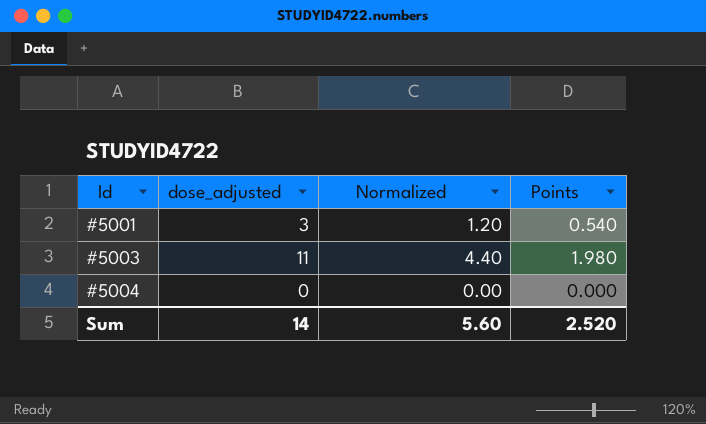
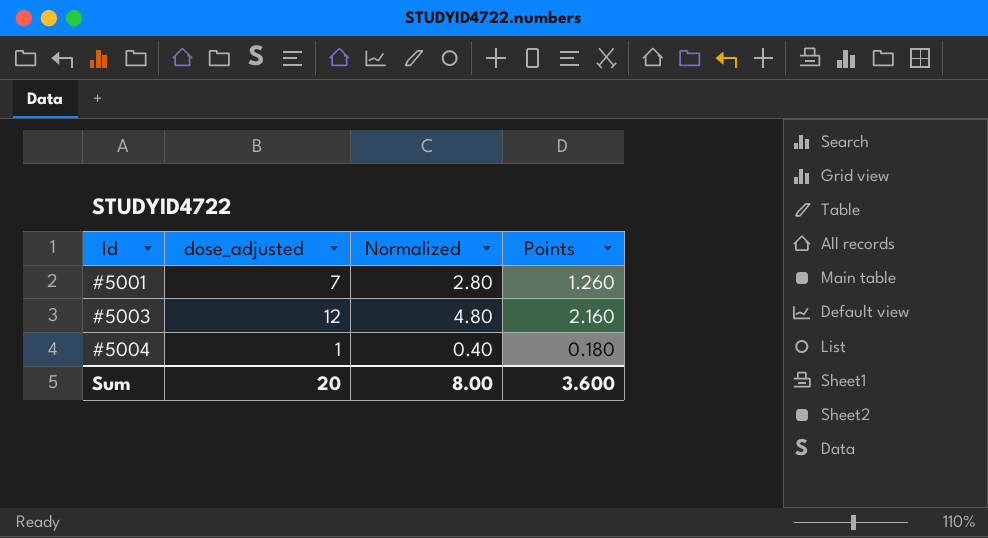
#5001 | dose_adjusted: 3 -> 7
#5001 | Normalized: 1.20 -> 2.80
#5001 | Points: 0.540 -> 1.260
#5003 | dose_adjusted: 11 -> 12
#5003 | Normalized: 4.40 -> 4.80
#5003 | Points: 1.980 -> 2.160
#5004 | dose_adjusted: 0 -> 1
#5004 | Normalized: 0.00 -> 0.40
#5004 | Points: 0.000 -> 0.180
Sum | dose_adjusted: 14 -> 20
Sum | Normalized: 5.60 -> 8.00
Sum | Points: 2.520 -> 3.600

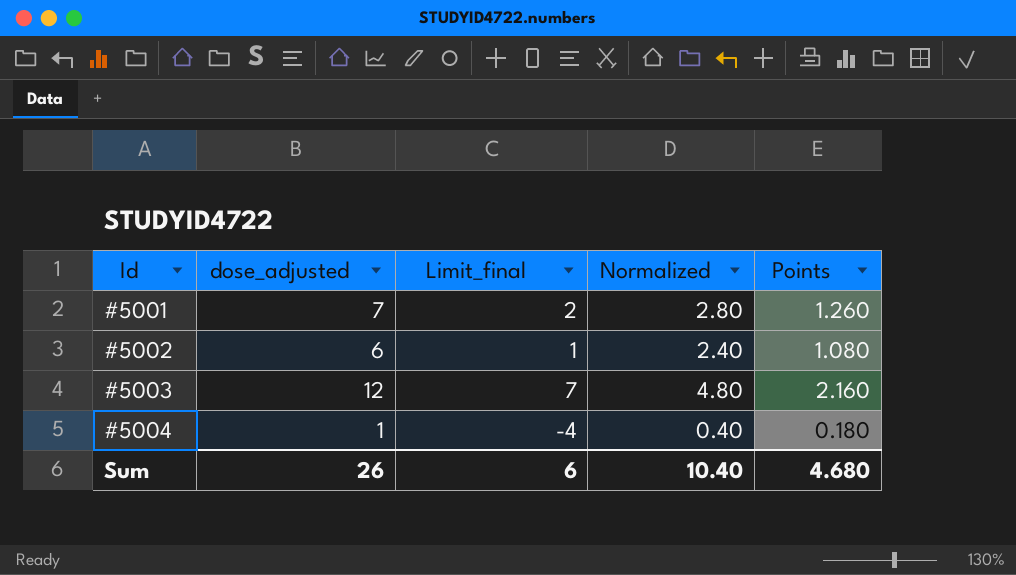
column Limit_final | formula: none -> [dose_adjusted] - 5
row #5002: none -> 6 | 1 | 2.40 | 1.080
Sum | dose_adjusted: 20 -> 26
Sum | Normalized: 8.00 -> 10.40
Sum | Points: 3.600 -> 4.680

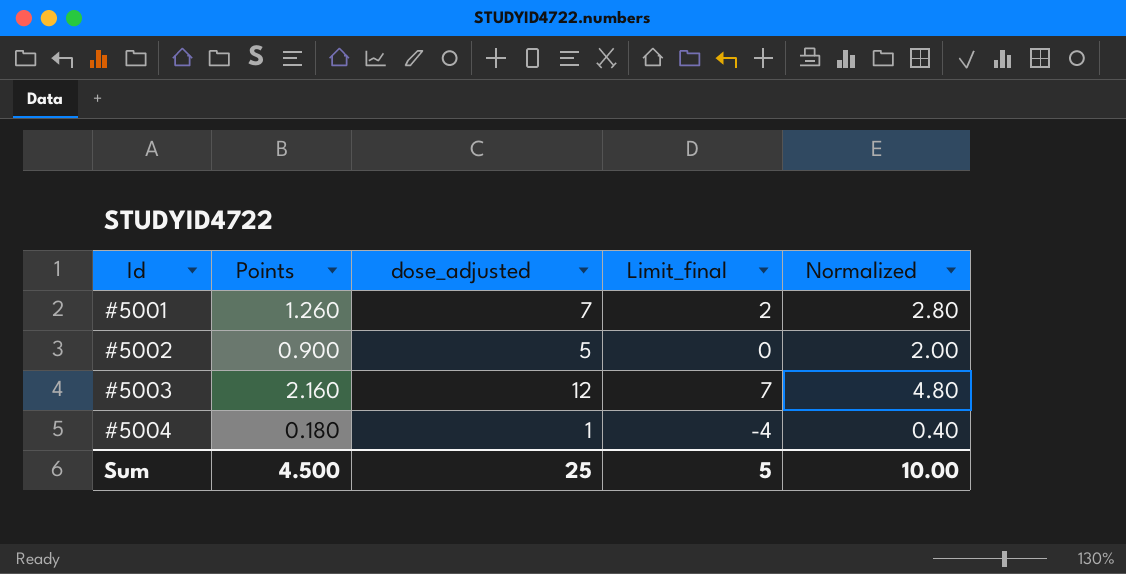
column Points | position: 5 -> 2
#5002 | Points: 1.080 -> 0.900
#5002 | dose_adjusted: 6 -> 5
#5002 | Limit_final: 1 -> 0
#5002 | Normalized: 2.40 -> 2.00
Sum | Points: 4.680 -> 4.500
Sum | dose_adjusted: 26 -> 25
Sum | Limit_final: 6 -> 5
Sum | Normalized: 10.40 -> 10.00

